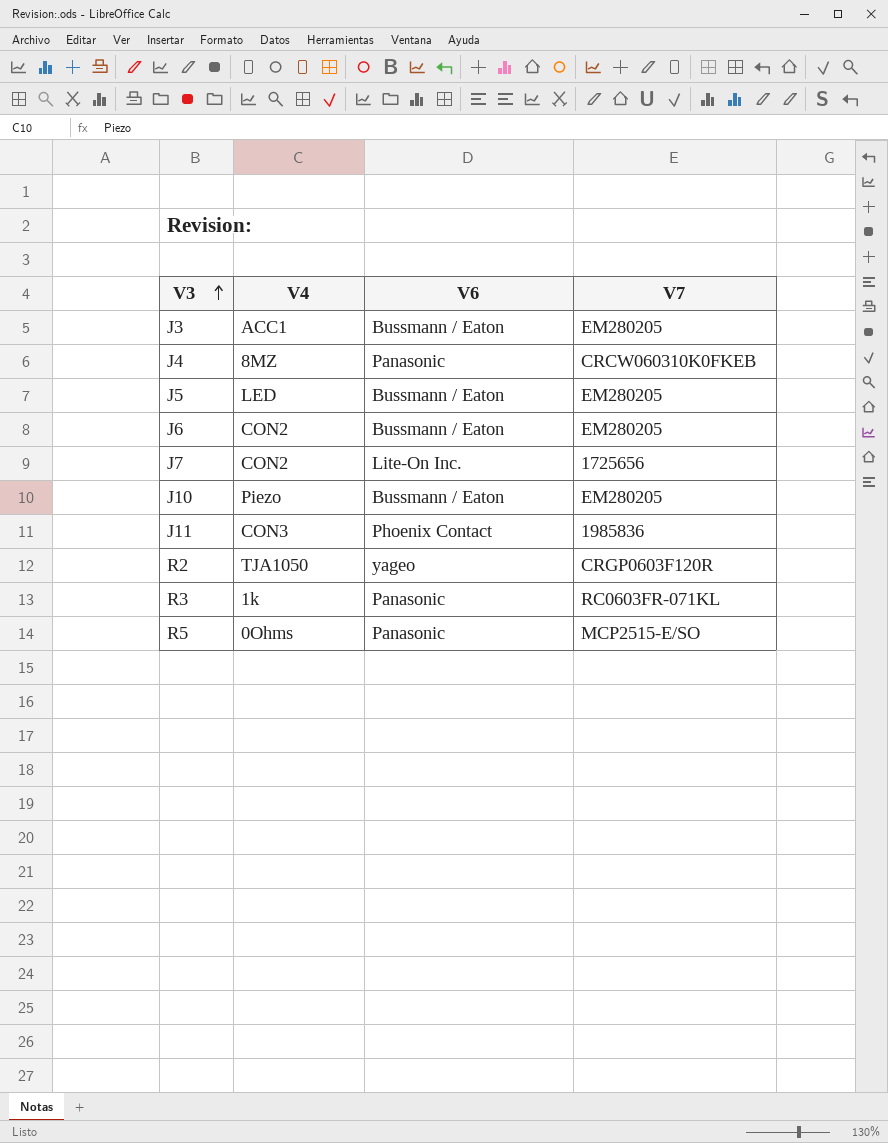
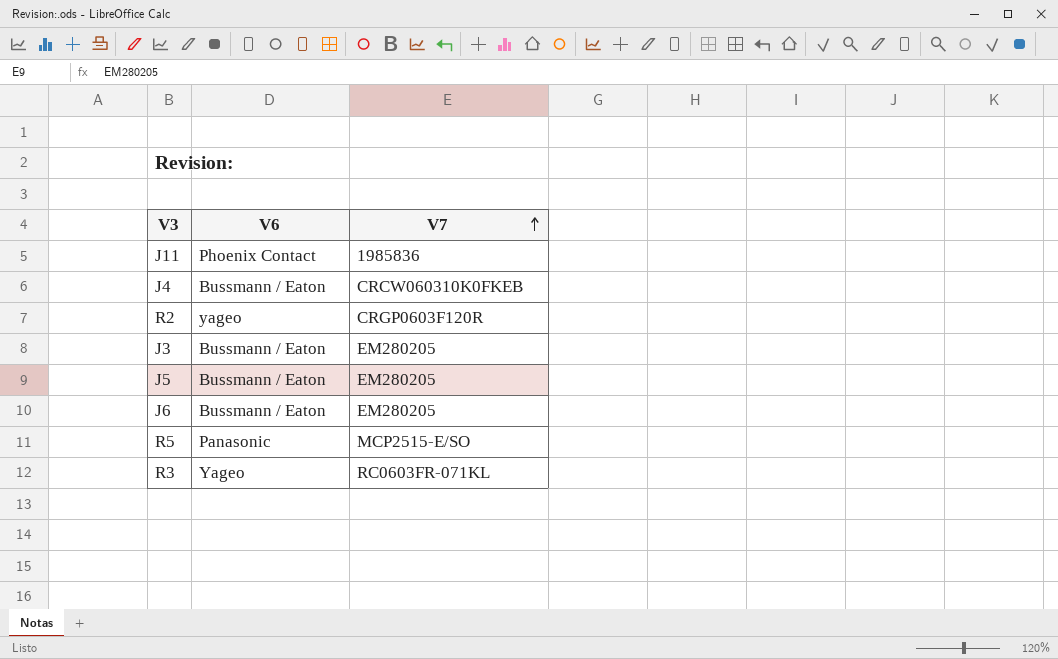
row order: V3 ascending -> V7 ascending
column V4 | position: 2 -> none
row J7: CON2 | Lite-On Inc. | 1725656 -> none
row J10: Piezo | Bussmann / Eaton | EM280205 -> none
J4 | V6: Panasonic -> Bussmann / Eaton
R3 | V6: Panasonic -> Yageo

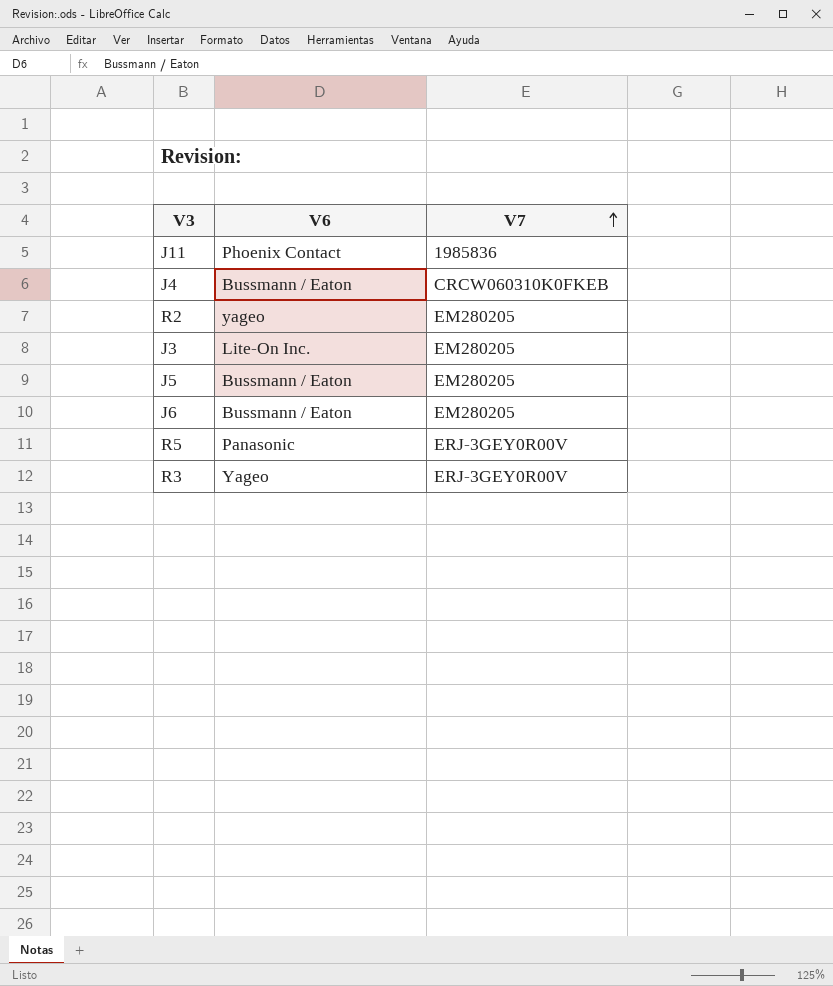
R2 | V7: CRGP0603F120R -> EM280205
J3 | V6: Bussmann / Eaton -> Lite-On Inc.
R5 | V7: MCP2515-E/SO -> ERJ-3GEY0R00V
R3 | V7: RC0603FR-071KL -> ERJ-3GEY0R00V

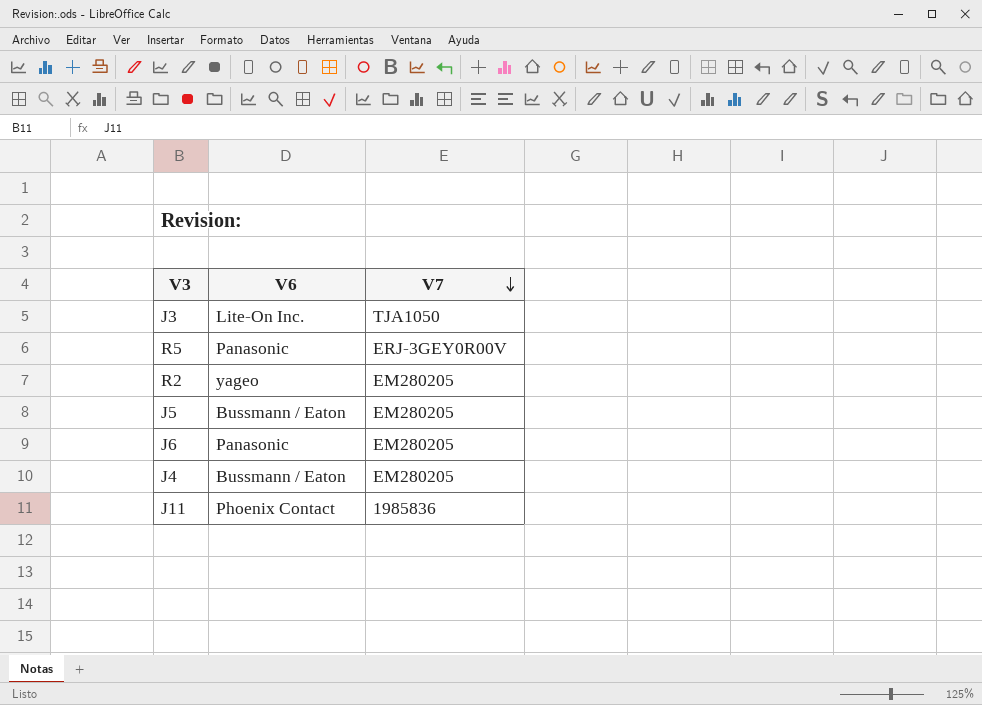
row order: V7 ascending -> V7 descending
row R3: Yageo | ERJ-3GEY0R00V -> none
J3 | V7: EM280205 -> TJA1050
J6 | V6: Bussmann / Eaton -> Panasonic
J4 | V7: CRCW060310K0FKEB -> EM280205

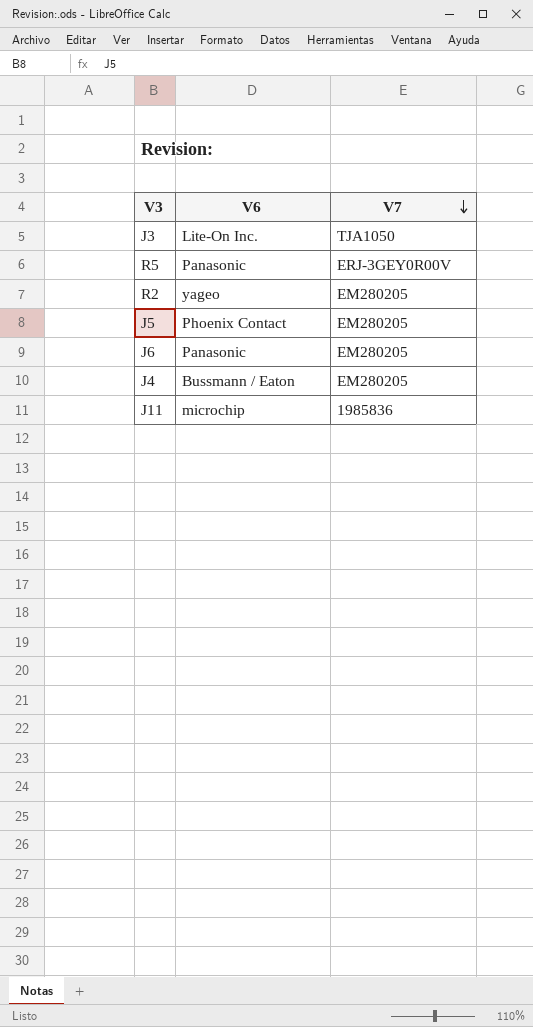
J5 | V6: Bussmann / Eaton -> Phoenix Contact
J11 | V6: Phoenix Contact -> microchip

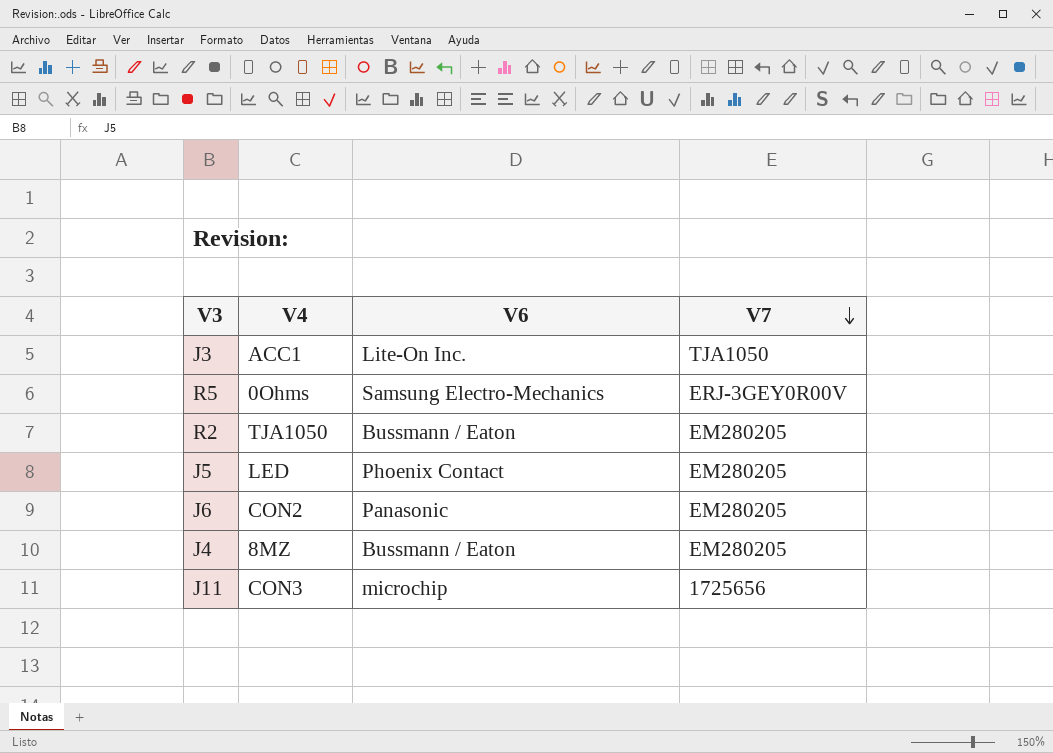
column V4 | position: none -> 2
R5 | V6: Panasonic -> Samsung Electro-Mechanics
R2 | V6: yageo -> Bussmann / Eaton
J11 | V7: 1985836 -> 1725656

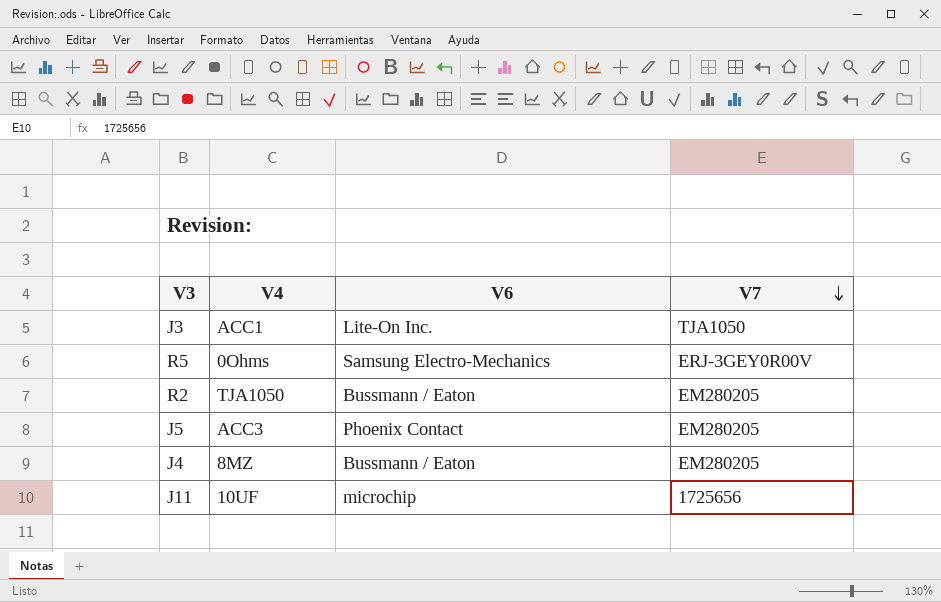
row J6: CON2 | Panasonic | EM280205 -> none
J5 | V4: LED -> ACC3
J11 | V4: CON3 -> 10UF

